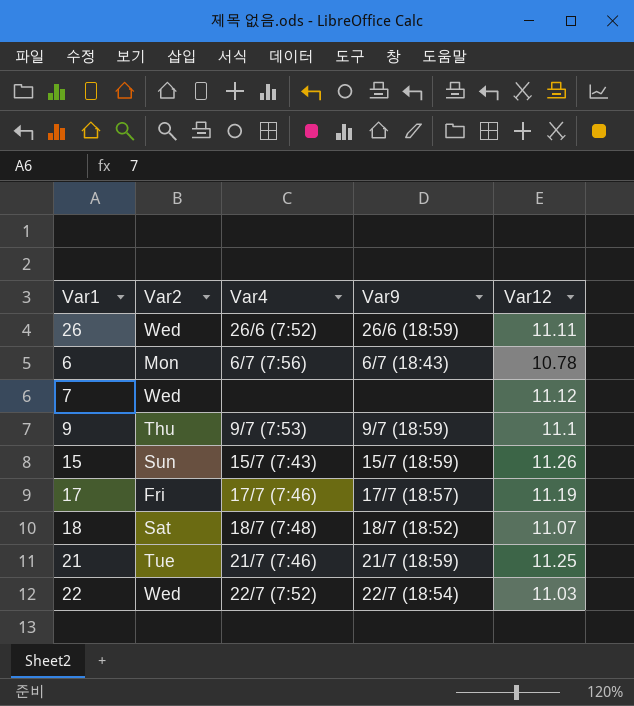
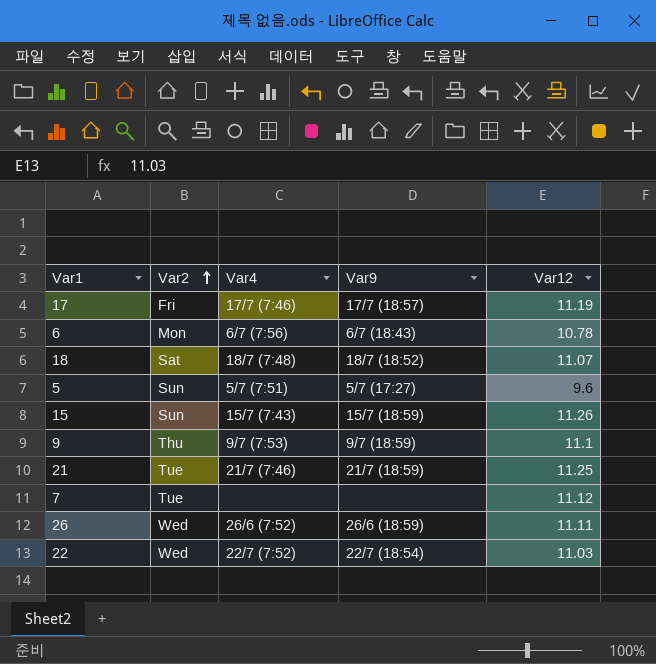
row order: none -> Var2 ascending
row 5: none -> Sun | 5/7 (7:51) | 5/7 (17:27) | 9.6
7 | Var2: Wed -> Tue

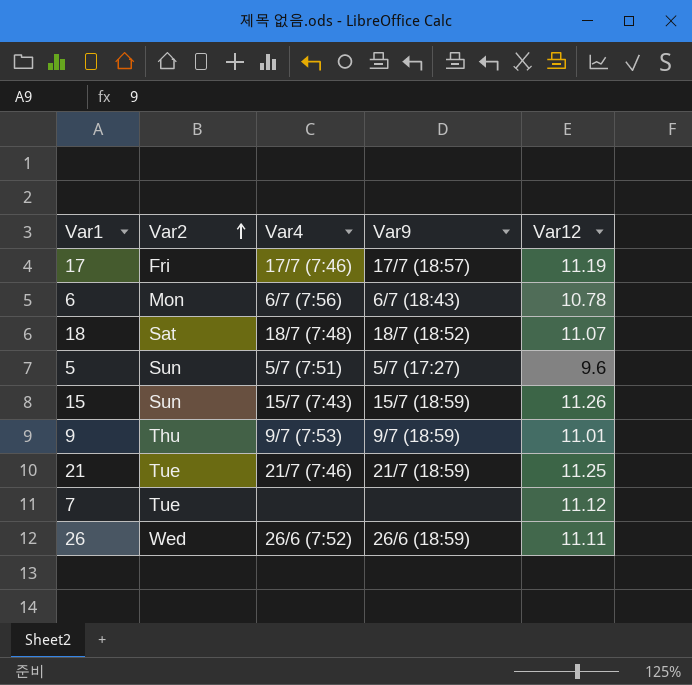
row 22: Wed | 22/7 (7:52) | 22/7 (18:54) | 11.03 -> none
9 | Var12: 11.1 -> 11.01

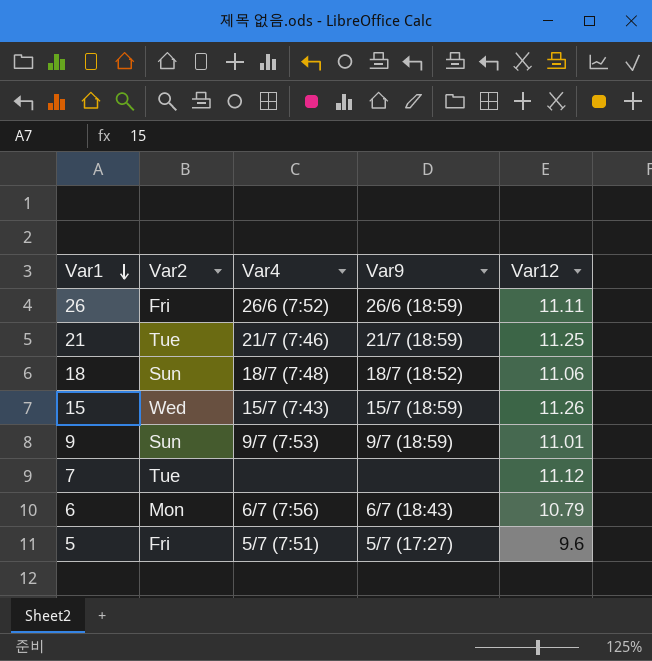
row order: Var2 ascending -> Var1 descending
row 17: Fri | 17/7 (7:46) | 17/7 (18:57) | 11.19 -> none
26 | Var2: Wed -> Fri
18 | Var2: Sat -> Sun
18 | Var12: 11.07 -> 11.06
15 | Var2: Sun -> Wed
9 | Var2: Thu -> Sun
6 | Var12: 10.78 -> 10.79
5 | Var2: Sun -> Fri

